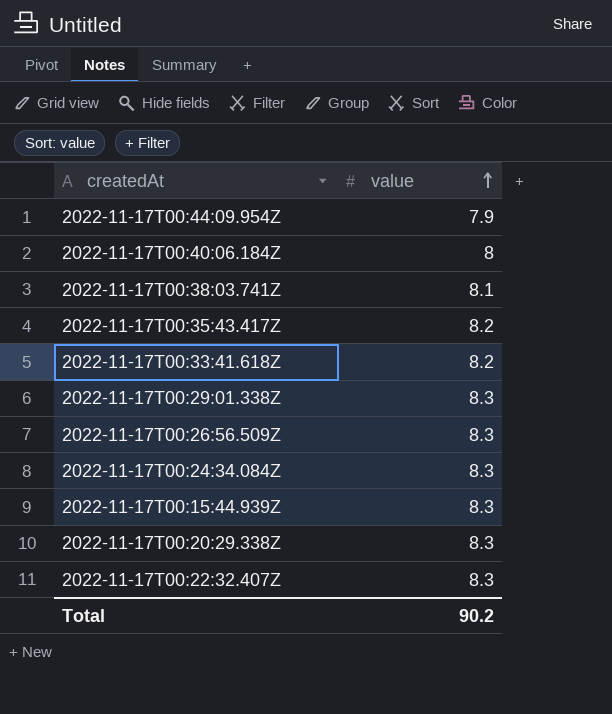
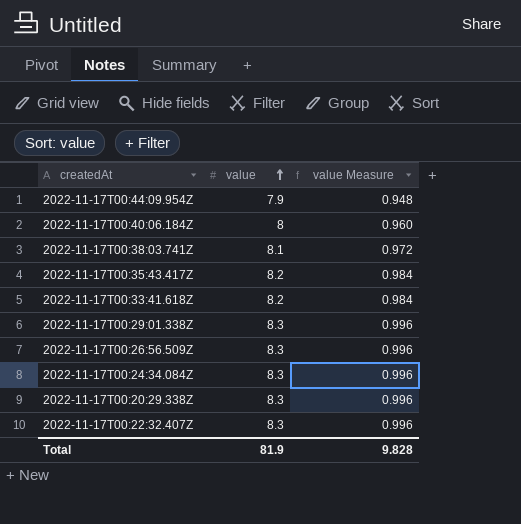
column value Measure | formula: none -> [value] * 0.12
row 2022-11-17T00:15:44.939Z: 8.3 -> none
Total | value: 90.2 -> 81.9

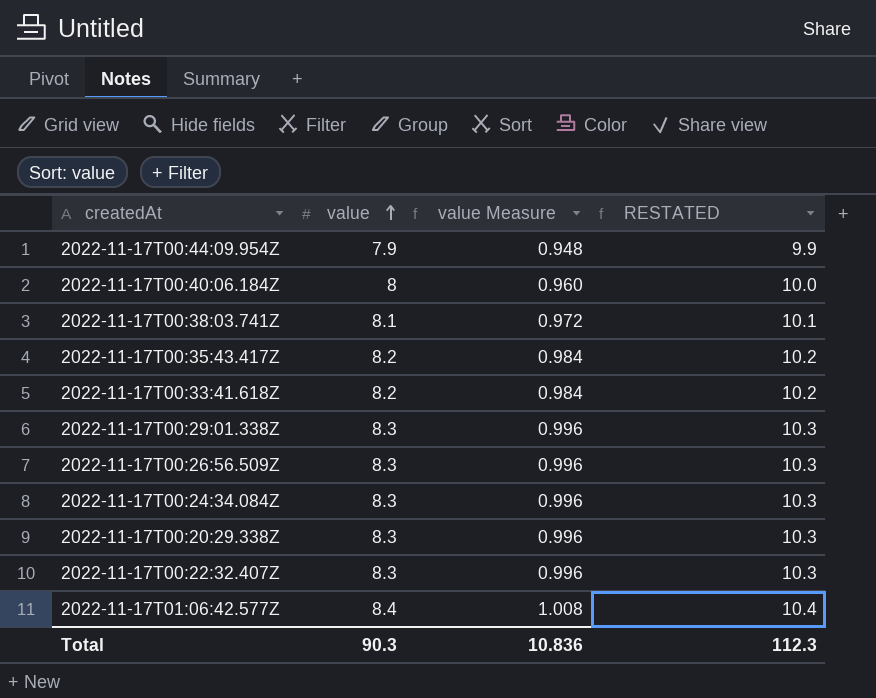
column RESTATED | formula: none -> [value] + 2
row 2022-11-17T01:06:42.577Z: none -> 8.4 | 1.008 | 10.4
Total | value: 81.9 -> 90.3
Total | value Measure: 9.828 -> 10.836

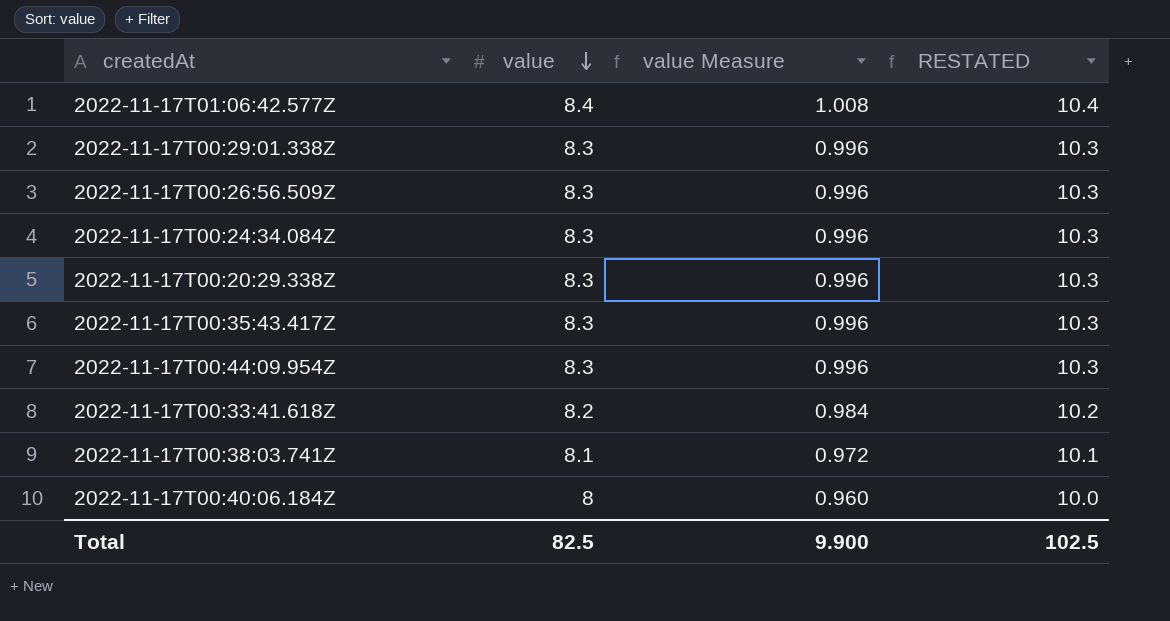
row order: value ascending -> value descending
row 2022-11-17T00:22:32.407Z: 8.3 | 0.996 | 10.3 -> none
2022-11-17T00:35:43.417Z | value: 8.2 -> 8.3
2022-11-17T00:35:43.417Z | value Measure: 0.984 -> 0.996
2022-11-17T00:35:43.417Z | RESTATED: 10.2 -> 10.3
2022-11-17T00:44:09.954Z | value: 7.9 -> 8.3
2022-11-17T00:44:09.954Z | value Measure: 0.948 -> 0.996
2022-11-17T00:44:09.954Z | RESTATED: 9.9 -> 10.3
Total | value: 90.3 -> 82.5
Total | value Measure: 10.836 -> 9.900
Total | RESTATED: 112.3 -> 102.5

